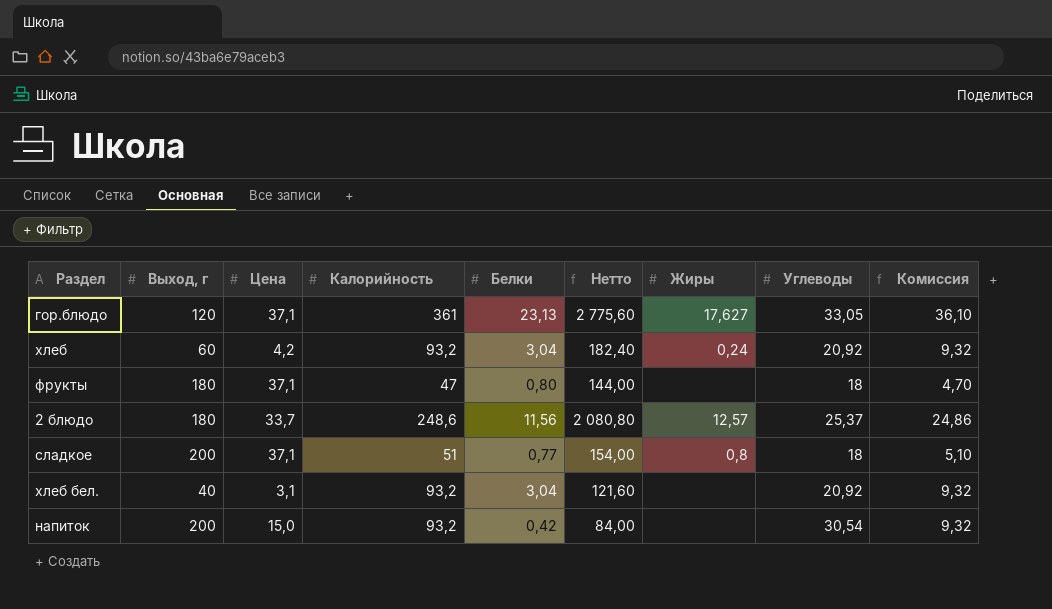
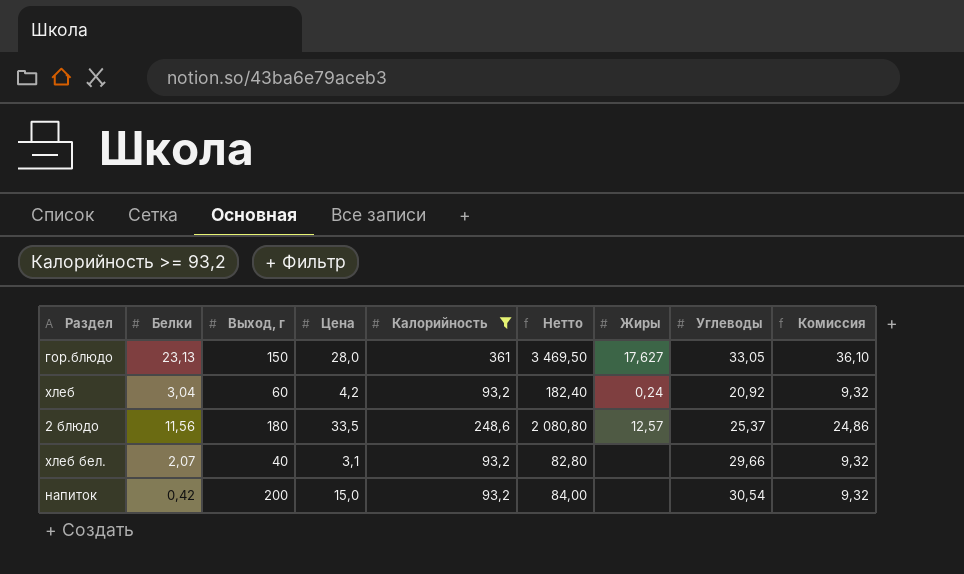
filter: none -> Калорийность >= 93,2
column Белки | position: 5 -> 2
гор.блюдо | Выход, г: 120 -> 150
гор.блюдо | Цена: 37,1 -> 28,0
гор.блюдо | Нетто: 2 775,60 -> 3 469,50
2 блюдо | Цена: 33,7 -> 33,5
хлеб бел. | Белки: 3,04 -> 2,07
хлеб бел. | Нетто: 121,60 -> 82,80
хлеб бел. | Углеводы: 20,92 -> 29,66

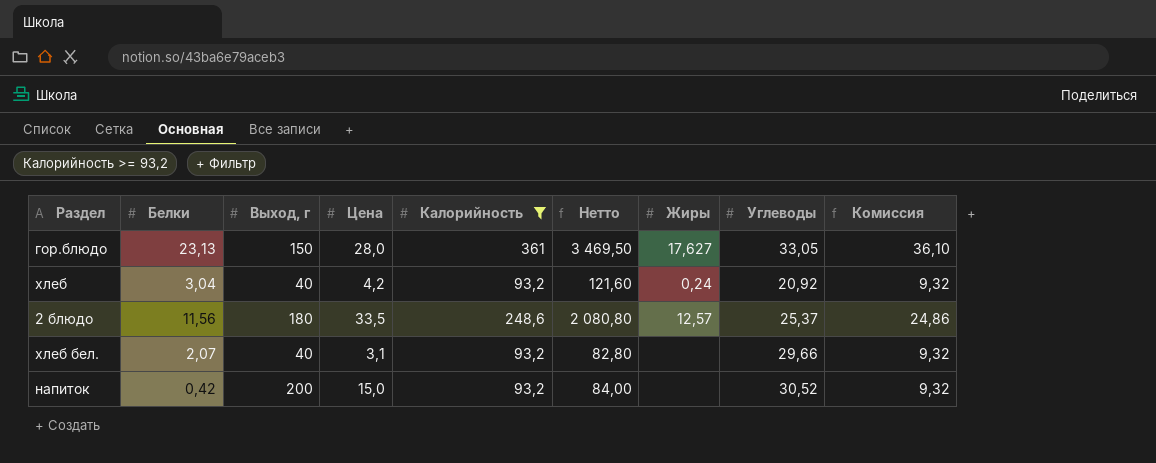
хлеб | Выход, г: 60 -> 40
хлеб | Нетто: 182,40 -> 121,60
напиток | Углеводы: 30,54 -> 30,52

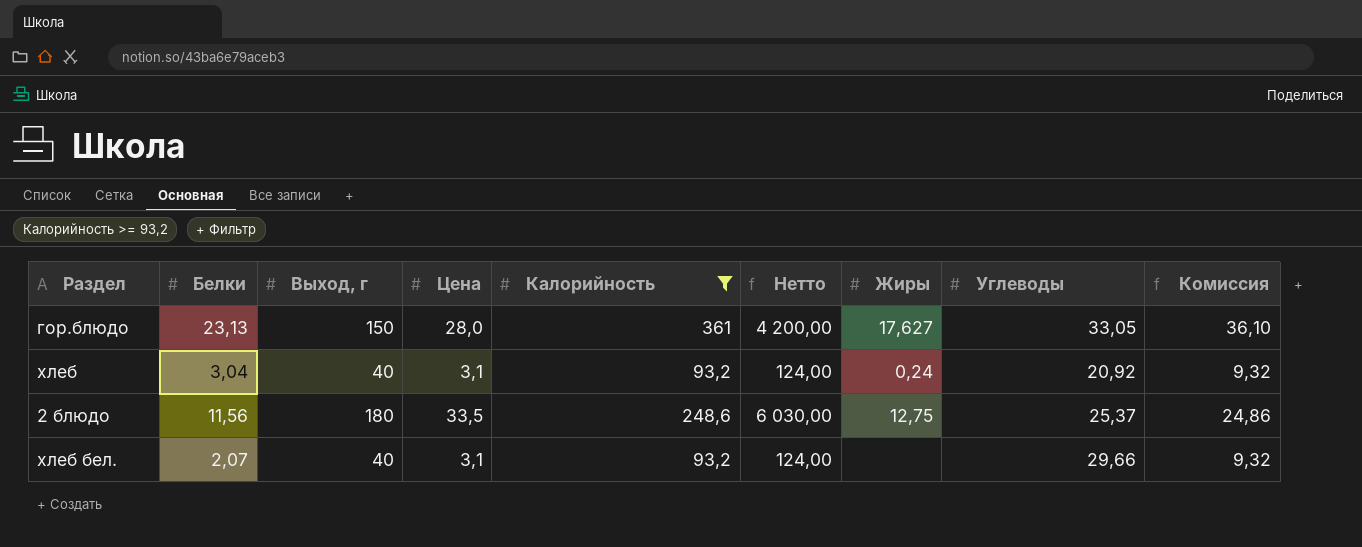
column Нетто | formula: [Белки] * [Выход, г] -> [Выход, г] * [Цена]
row напиток: 0,42 | 200 | 15,0 | 93,2 | 84,00 | none | 30,52 | 9,32 -> none
хлеб | Цена: 4,2 -> 3,1
2 блюдо | Жиры: 12,57 -> 12,75

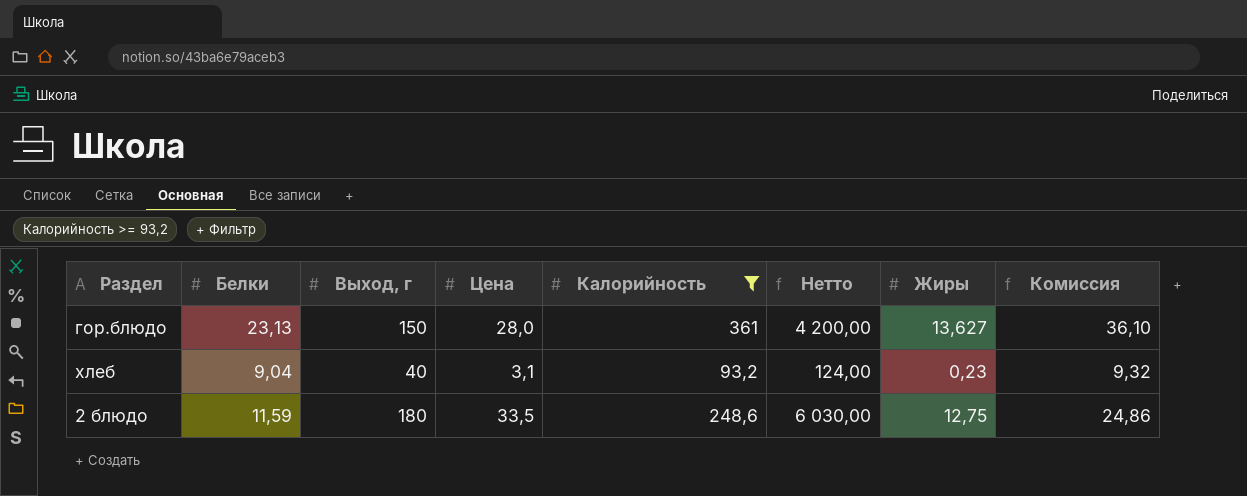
column Углеводы | position: 8 -> none
row хлеб бел.: 2,07 | 40 | 3,1 | 93,2 | 124,00 | none | 29,66 | 9,32 -> none
гор.блюдо | Жиры: 17,627 -> 13,627
хлеб | Белки: 3,04 -> 9,04
хлеб | Жиры: 0,24 -> 0,23
2 блюдо | Белки: 11,56 -> 11,59

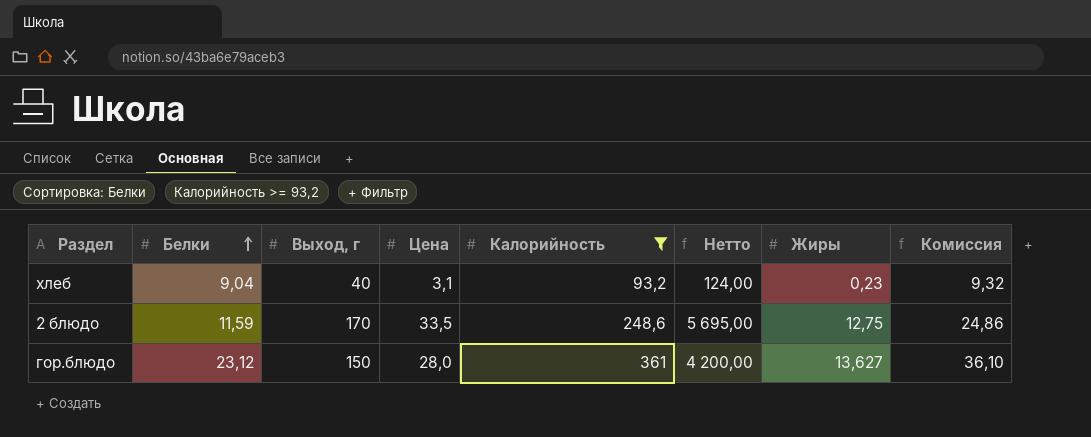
row order: none -> Белки ascending
2 блюдо | Выход, г: 180 -> 170
2 блюдо | Нетто: 6 030,00 -> 5 695,00
гор.блюдо | Белки: 23,13 -> 23,12

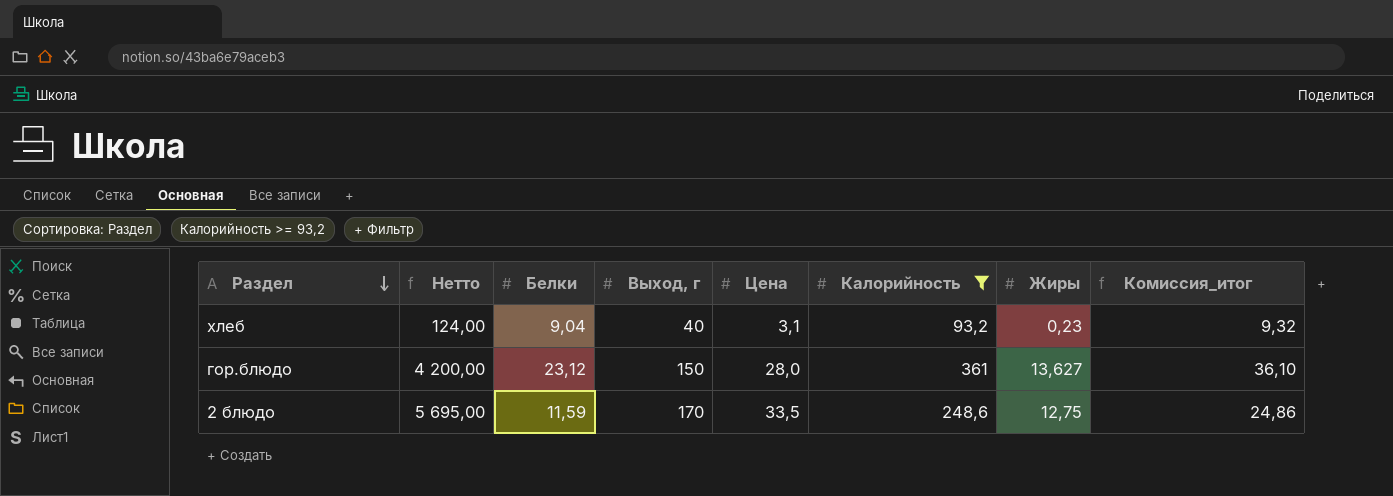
row order: Белки ascending -> Раздел descending
column Нетто | position: 6 -> 2
column name: Комиссия -> Комиссия_итог

